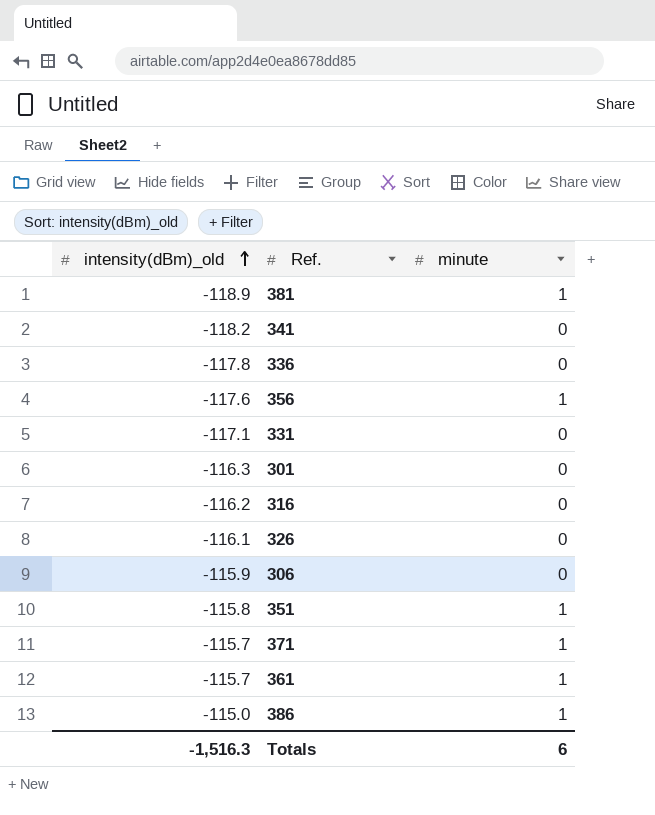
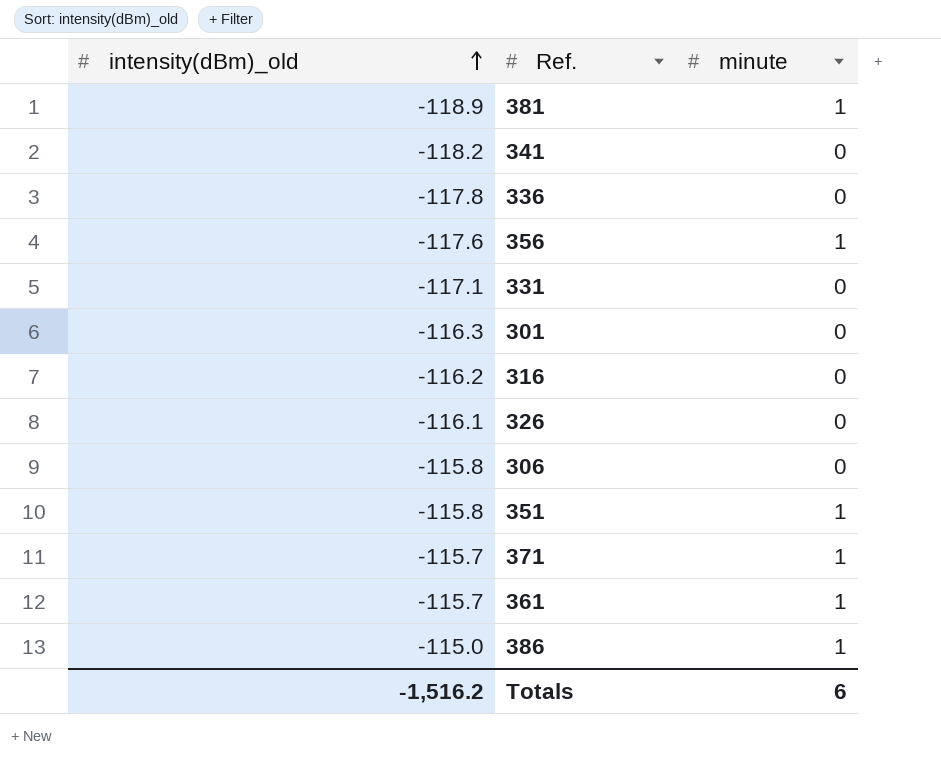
306 | intensity(dBm)_old: -115.9 -> -115.8
Totals | intensity(dBm)_old: -1,516.3 -> -1,516.2

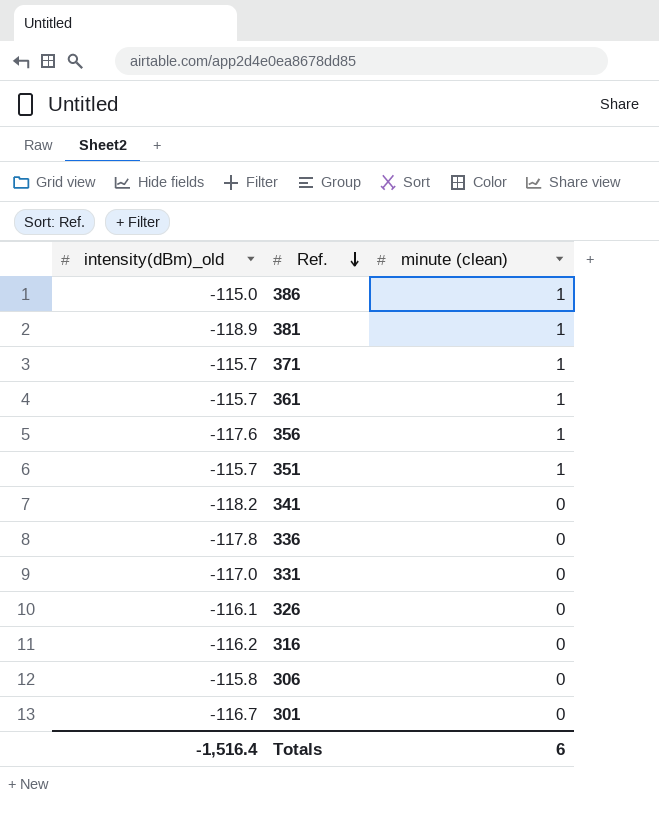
row order: intensity(dBm)_old ascending -> Ref. descending
column name: minute -> minute (clean)
351 | intensity(dBm)_old: -115.8 -> -115.7
331 | intensity(dBm)_old: -117.1 -> -117.0
301 | intensity(dBm)_old: -116.3 -> -116.7
Totals | intensity(dBm)_old: -1,516.2 -> -1,516.4

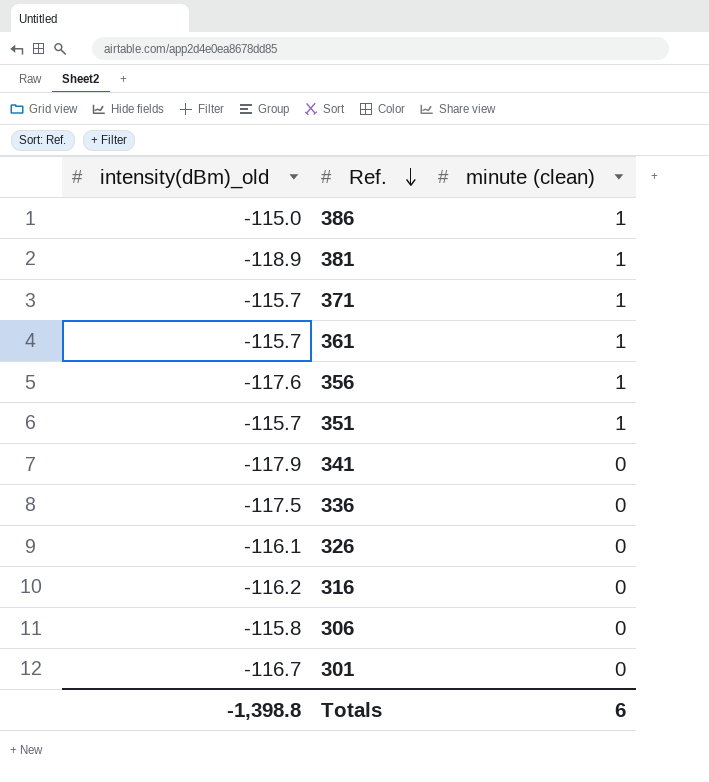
row 331: -117.0 | 0 -> none
341 | intensity(dBm)_old: -118.2 -> -117.9
336 | intensity(dBm)_old: -117.8 -> -117.5
Totals | intensity(dBm)_old: -1,516.4 -> -1,398.8

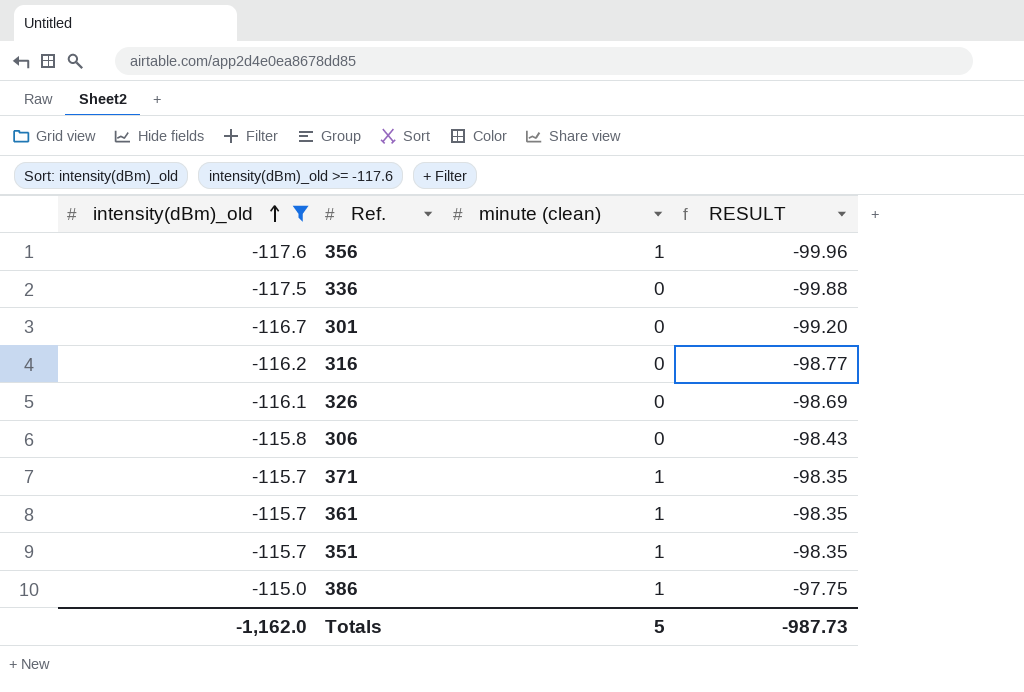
filter: none -> intensity(dBm)_old >= -117.6
row order: Ref. descending -> intensity(dBm)_old ascending
column RESULT | formula: none -> [intensity(dBm)_old] * 0.85
Totals | intensity(dBm)_old: -1,398.8 -> -1,162.0
Totals | minute (clean): 6 -> 5

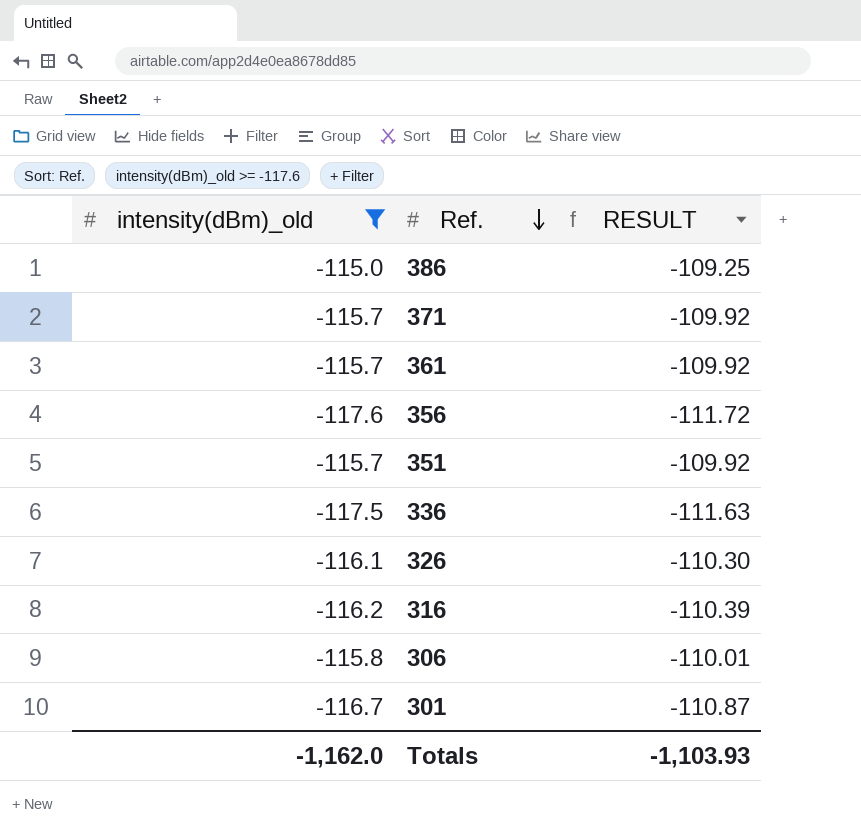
row order: intensity(dBm)_old ascending -> Ref. descending
column minute (clean) | position: 3 -> none
column RESULT | formula: [intensity(dBm)_old] * 0.85 -> [intensity(dBm)_old] * 0.95
Totals | RESULT: -987.73 -> -1,103.93

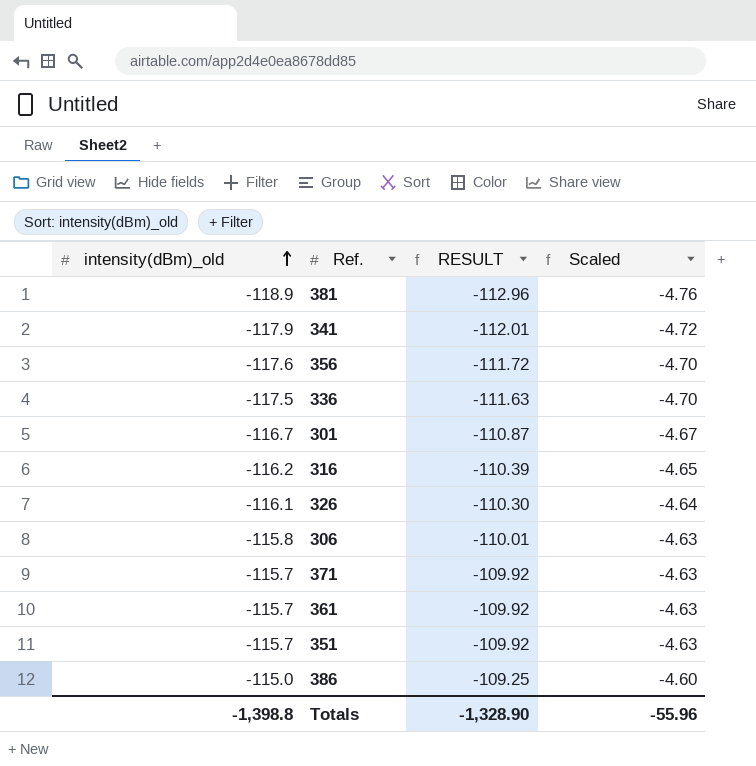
filter: intensity(dBm)_old >= -117.6 -> none
row order: Ref. descending -> intensity(dBm)_old ascending
column Scaled | formula: none -> [intensity(dBm)_old] * 0.04
Totals | intensity(dBm)_old: -1,162.0 -> -1,398.8
Totals | RESULT: -1,103.93 -> -1,328.90

